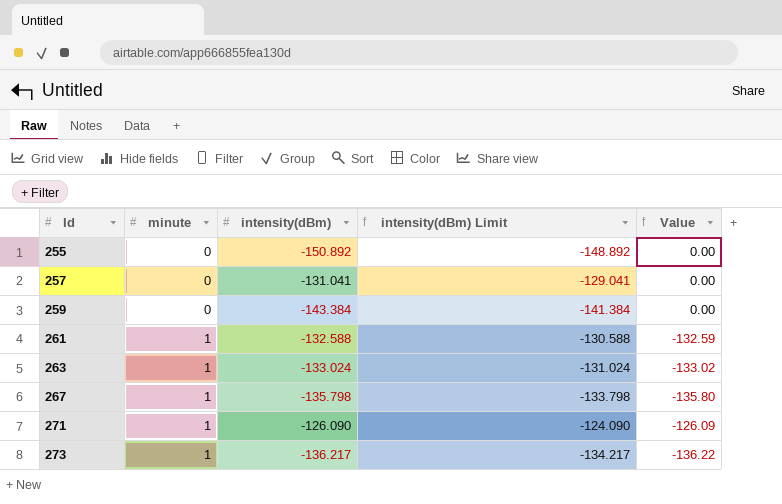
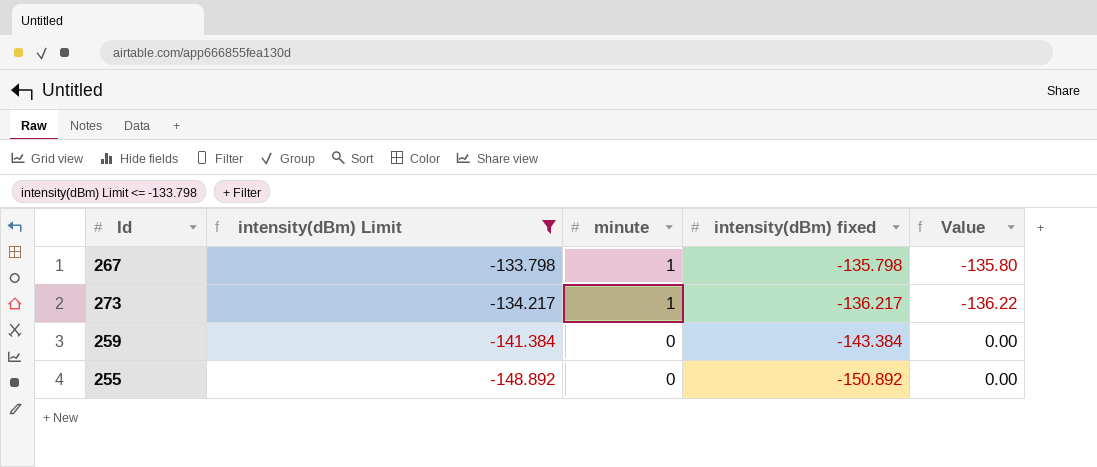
filter: none -> intensity(dBm) Limit <= -133.798
row order: Id ascending -> intensity(dBm) Limit descending
column intensity(dBm) Limit | position: 4 -> 2
column name: intensity(dBm) -> intensity(dBm) fixed

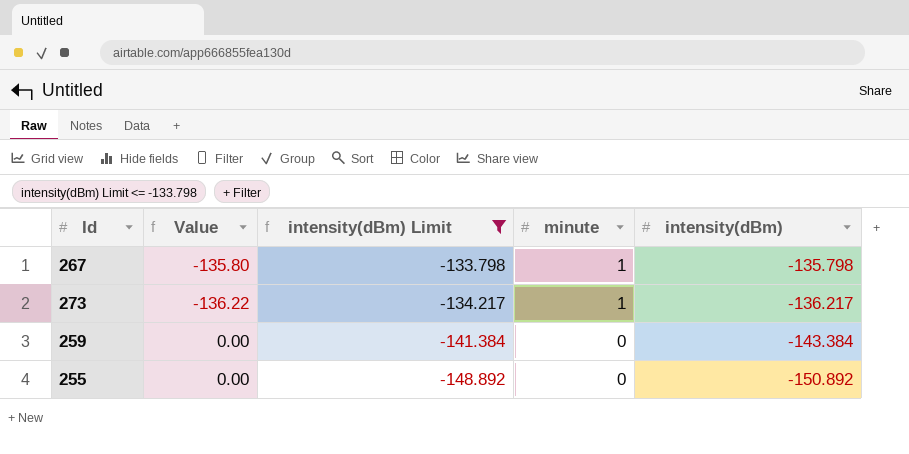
column Value | position: 5 -> 2
column name: intensity(dBm) fixed -> intensity(dBm)

